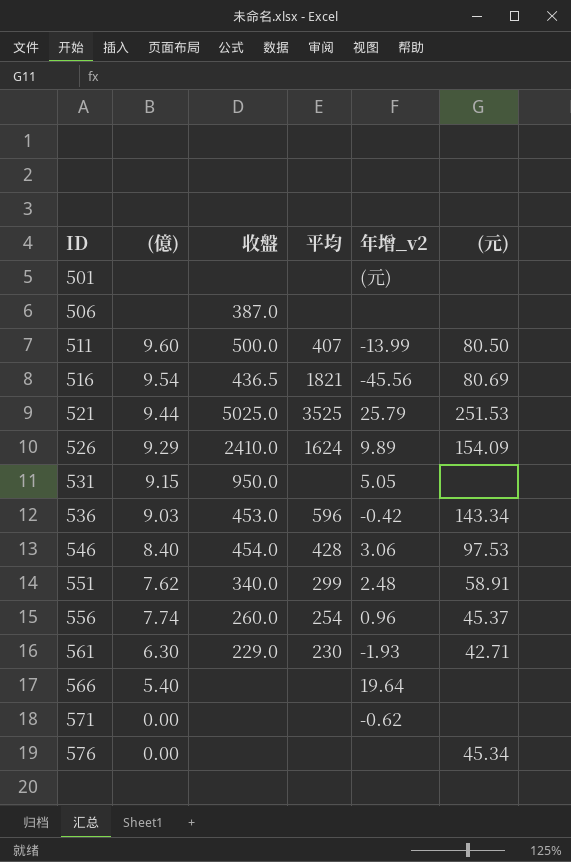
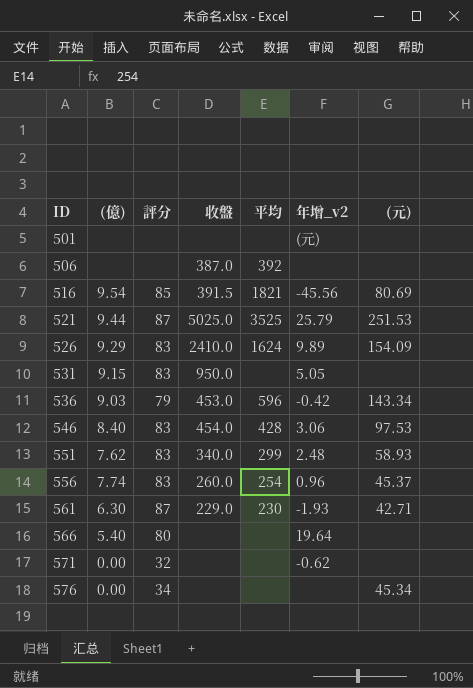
column 評分 | position: none -> 3
row 511: 9.60 | 500.0 | 407 | -13.99 | 80.50 -> none
506 | 平均: none -> 392
516 | 收盤: 436.5 -> 391.5
551 | (元): 58.91 -> 58.93

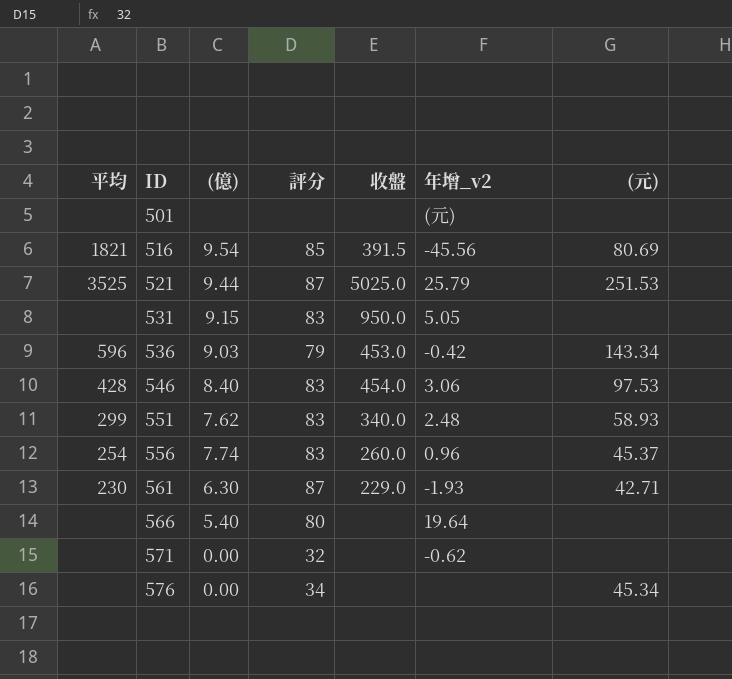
column 平均 | position: 5 -> 1
row 506: none | none | 387.0 | 392 | none | none -> none
row 526: 9.29 | 83 | 2410.0 | 1624 | 9.89 | 154.09 -> none

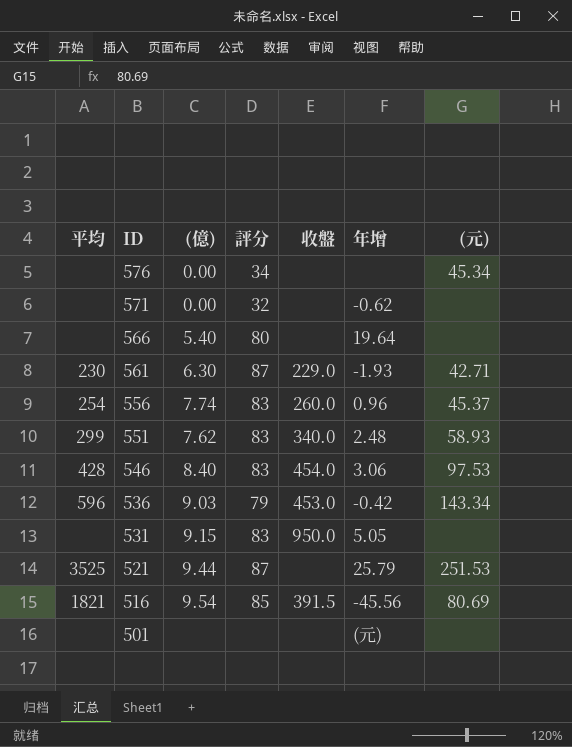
row order: ID ascending -> ID descending
column name: 年增_v2 -> 年增
521 | 收盤: 5025.0 -> none

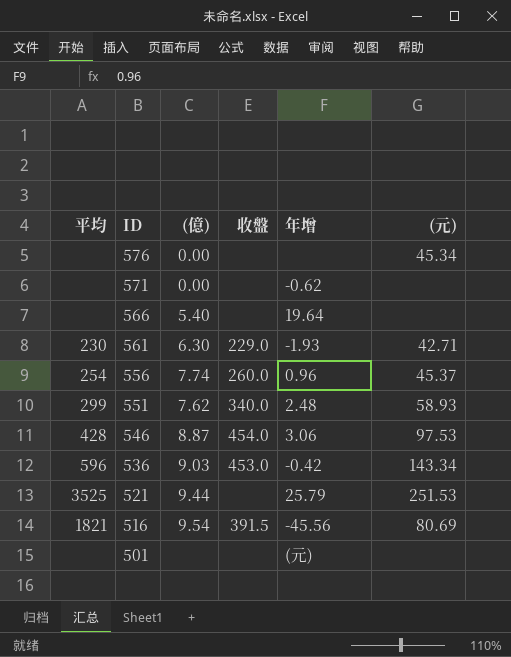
column 評分 | position: 4 -> none
row 531: none | 9.15 | 83 | 950.0 | 5.05 | none -> none
546 | (億): 8.40 -> 8.87

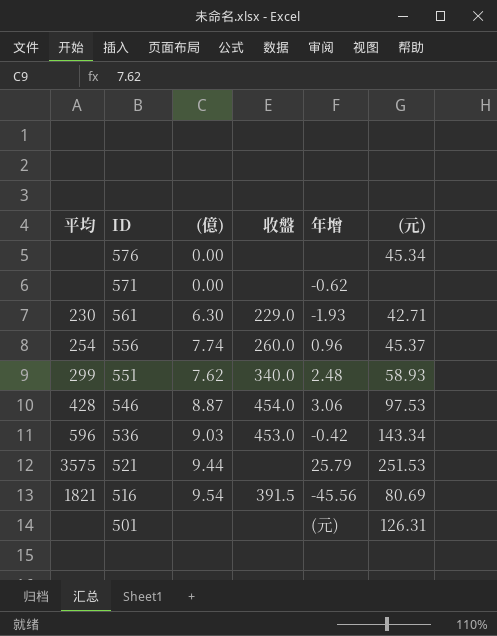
row 566: none | 5.40 | none | 19.64 | none -> none
521 | 平均: 3525 -> 3575
501 | (元): none -> 126.31

